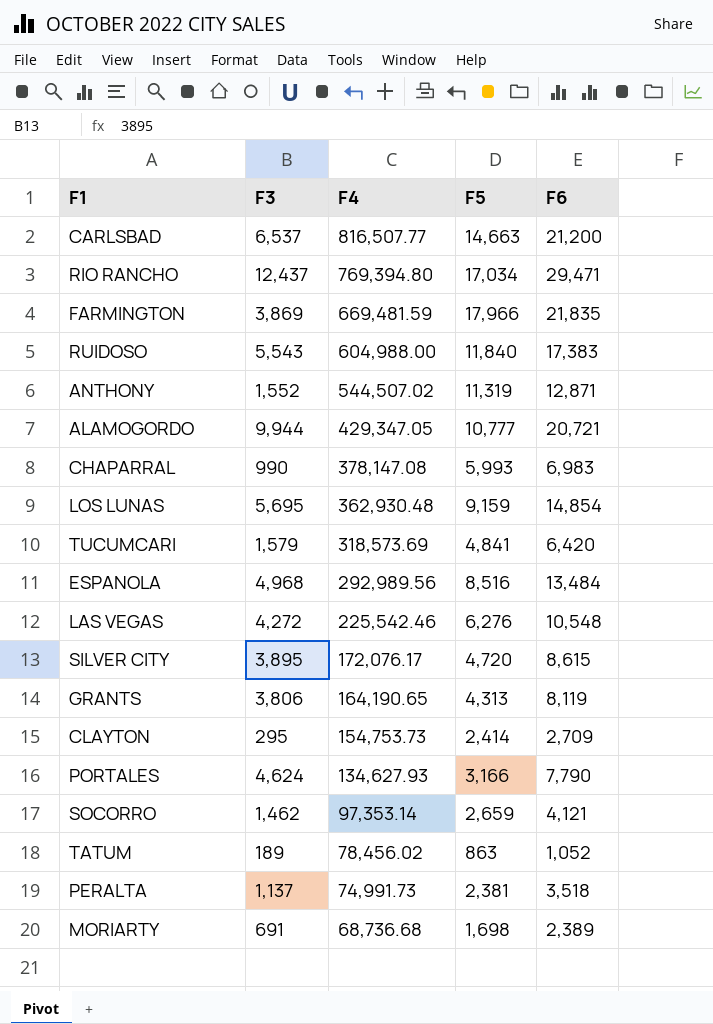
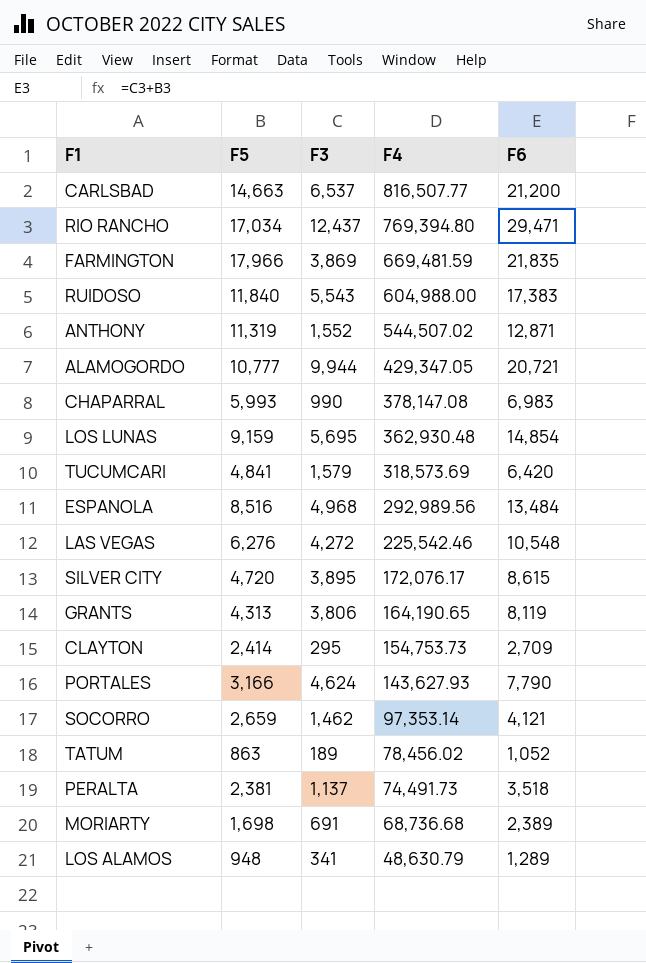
column F5 | position: 4 -> 2
PORTALES | F4: 134,627.93 -> 143,627.93
PERALTA | F4: 74,991.73 -> 74,491.73
row LOS ALAMOS: none -> 948 | 341 | 48,630.79 | 1,289

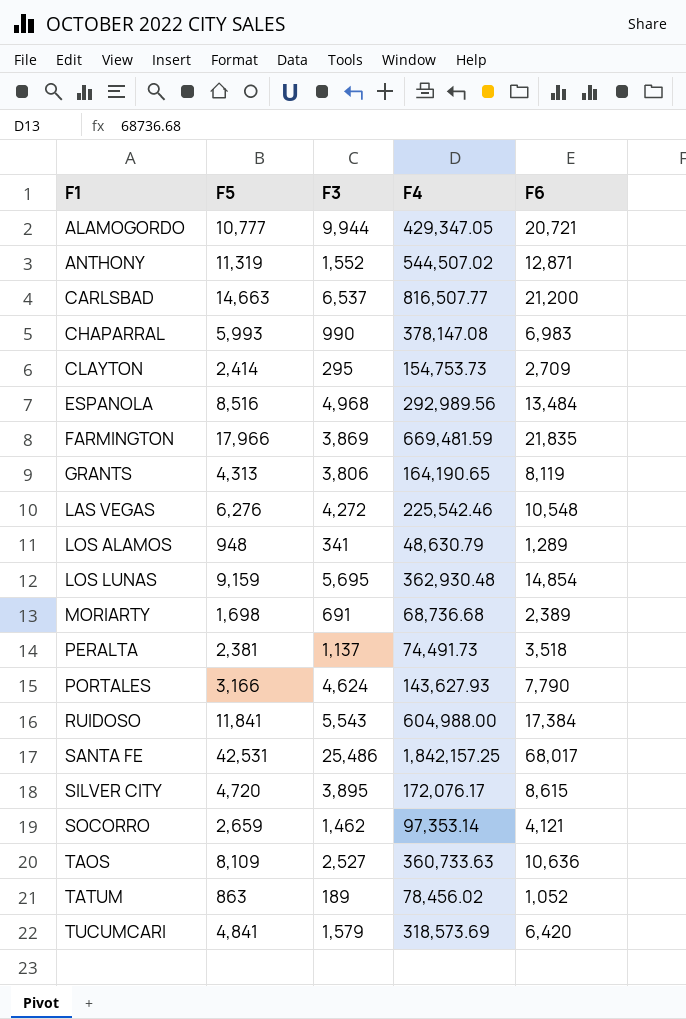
row order: F4 descending -> F1 ascending
row RIO RANCHO: 17,034 | 12,437 | 769,394.80 | 29,471 -> none
RUIDOSO | F5: 11,840 -> 11,841
RUIDOSO | F6: 17,383 -> 17,384
row SANTA FE: none -> 42,531 | 25,486 | 1,842,157.25 | 68,017
row TAOS: none -> 8,109 | 2,527 | 360,733.63 | 10,636

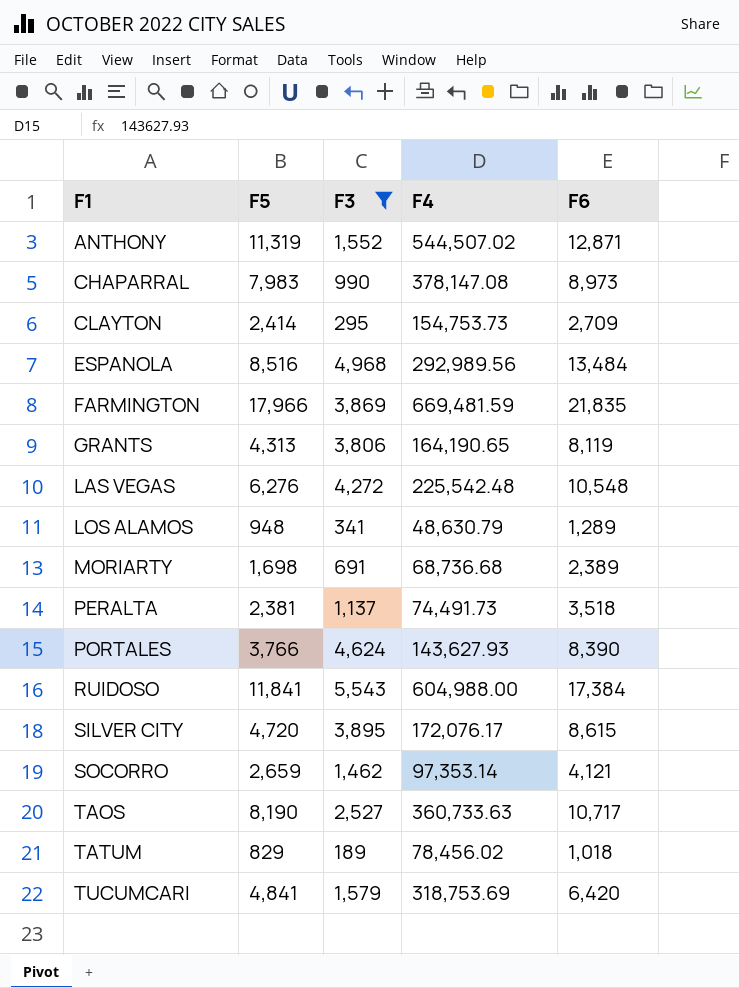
filter: none -> F3 <= 5,543
CHAPARRAL | F5: 5,993 -> 7,983
CHAPARRAL | F6: 6,983 -> 8,973
LAS VEGAS | F4: 225,542.46 -> 225,542.48
PORTALES | F5: 3,166 -> 3,766
PORTALES | F6: 7,790 -> 8,390
TAOS | F5: 8,109 -> 8,190
TAOS | F6: 10,636 -> 10,717
TATUM | F5: 863 -> 829
TATUM | F6: 1,052 -> 1,018
TUCUMCARI | F4: 318,573.69 -> 318,753.69

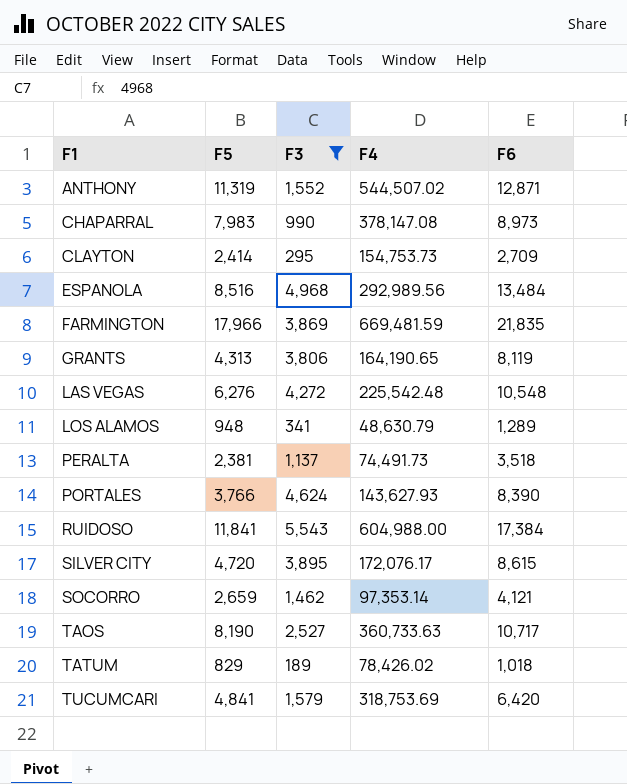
row MORIARTY: 1,698 | 691 | 68,736.68 | 2,389 -> none
TATUM | F4: 78,456.02 -> 78,426.02

